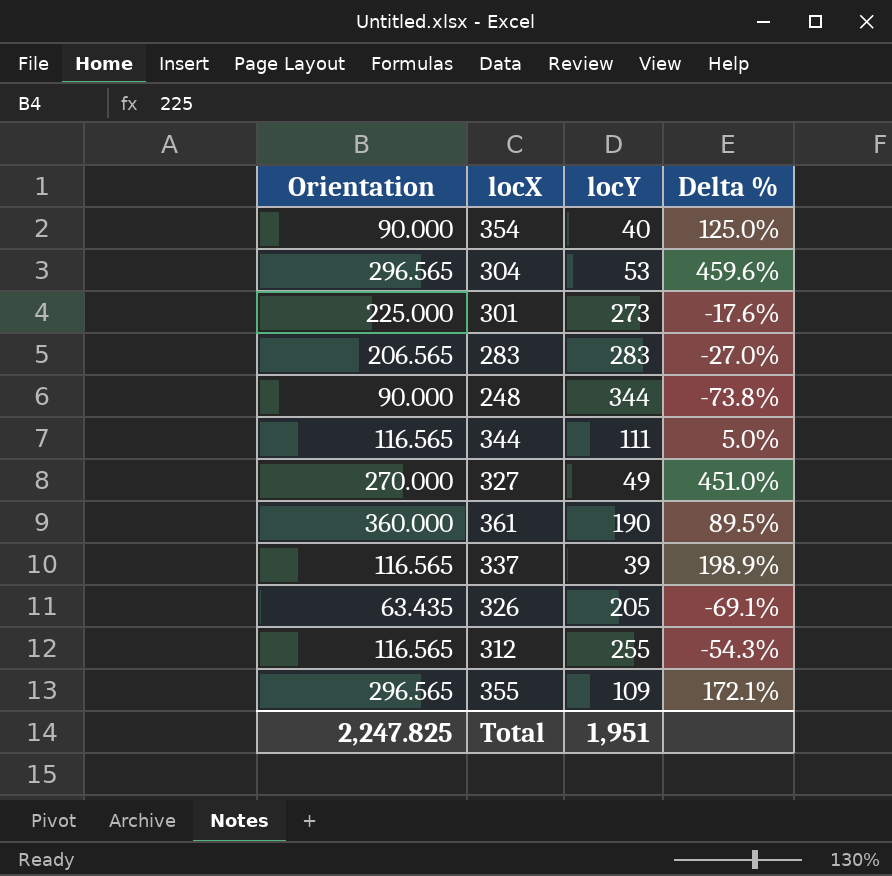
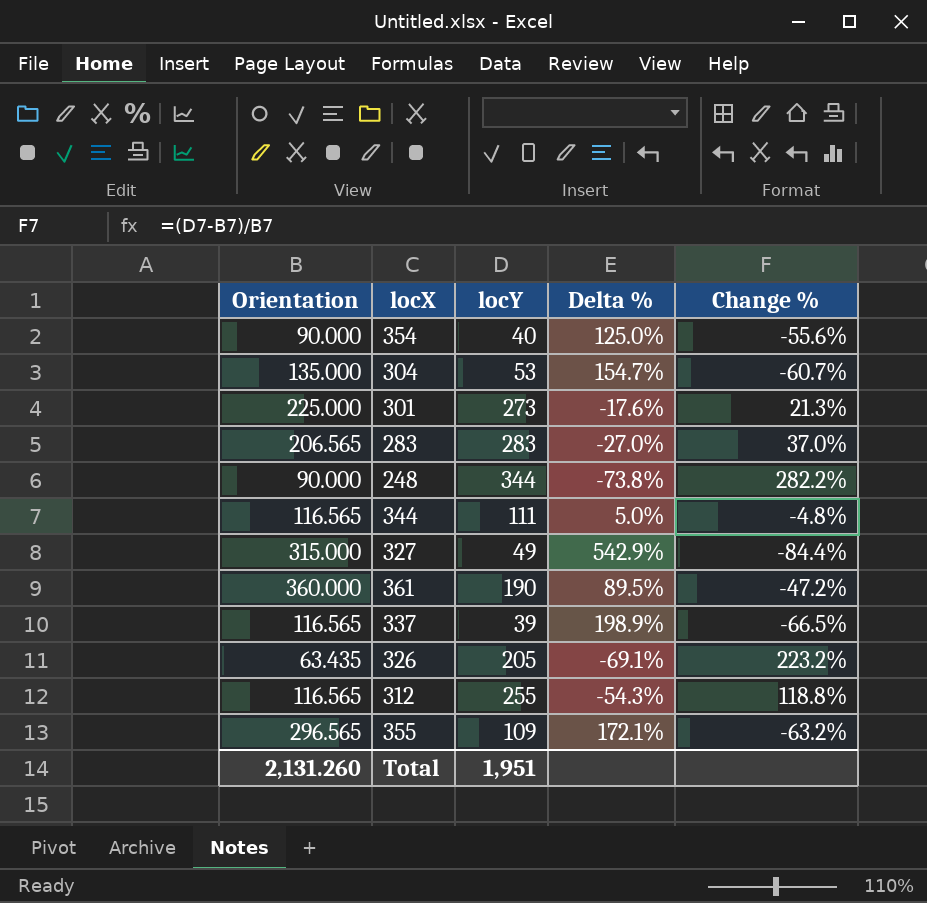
column Change % | formula: none -> ([locY] - [Orientation]) / [Orientation]
304 | Orientation: 296.565 -> 135.000
304 | Delta %: 459.6% -> 154.7%
327 | Orientation: 270.000 -> 315.000
327 | Delta %: 451.0% -> 542.9%
Total | Orientation: 2,247.825 -> 2,131.260

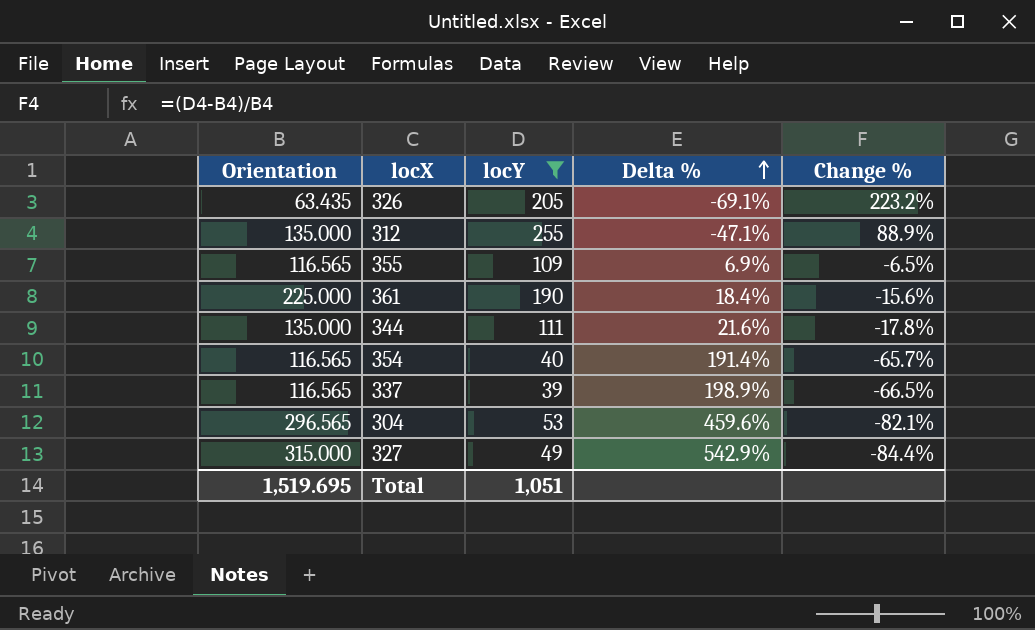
filter: none -> locY <= 255
row order: none -> Delta % ascending
312 | Orientation: 116.565 -> 135.000
312 | Delta %: -54.3% -> -47.1%
312 | Change %: 118.8% -> 88.9%
355 | Orientation: 296.565 -> 116.565
355 | Delta %: 172.1% -> 6.9%
355 | Change %: -63.2% -> -6.5%
361 | Orientation: 360.000 -> 225.000
361 | Delta %: 89.5% -> 18.4%
361 | Change %: -47.2% -> -15.6%
344 | Orientation: 116.565 -> 135.000
344 | Delta %: 5.0% -> 21.6%
344 | Change %: -4.8% -> -17.8%
354 | Orientation: 90.000 -> 116.565
354 | Delta %: 125.0% -> 191.4%
354 | Change %: -55.6% -> -65.7%
304 | Orientation: 135.000 -> 296.565
304 | Delta %: 154.7% -> 459.6%
304 | Change %: -60.7% -> -82.1%
Total | Orientation: 2,131.260 -> 1,519.695
Total | locY: 1,951 -> 1,051

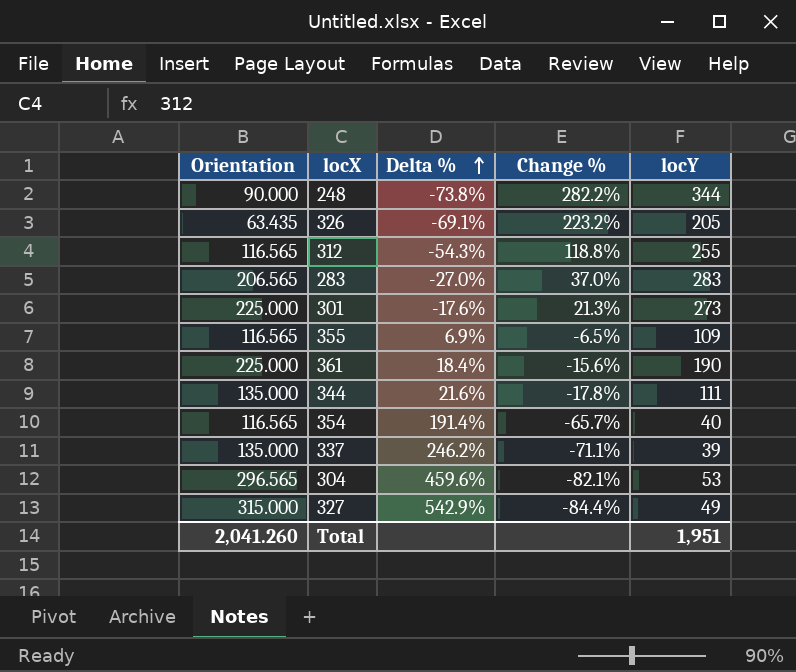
filter: locY <= 255 -> none
column locY | position: 3 -> 5
312 | Orientation: 135.000 -> 116.565
312 | Delta %: -47.1% -> -54.3%
312 | Change %: 88.9% -> 118.8%
337 | Orientation: 116.565 -> 135.000
337 | Delta %: 198.9% -> 246.2%
337 | Change %: -66.5% -> -71.1%
Total | Orientation: 1,519.695 -> 2,041.260
Total | locY: 1,051 -> 1,951

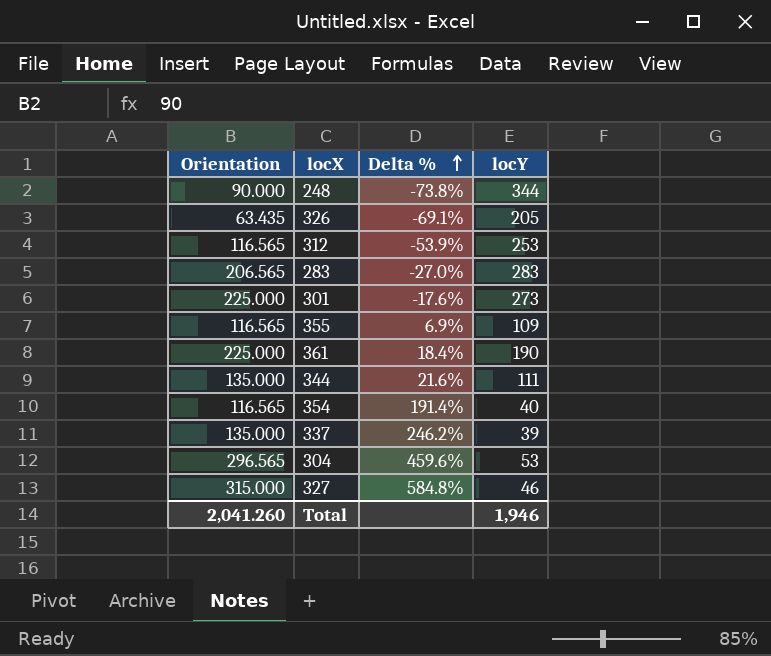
column Change % | formula: ([locY] - [Orientation]) / [Orientation] -> none
312 | Delta %: -54.3% -> -53.9%
312 | locY: 255 -> 253
327 | Delta %: 542.9% -> 584.8%
327 | locY: 49 -> 46
Total | locY: 1,951 -> 1,946

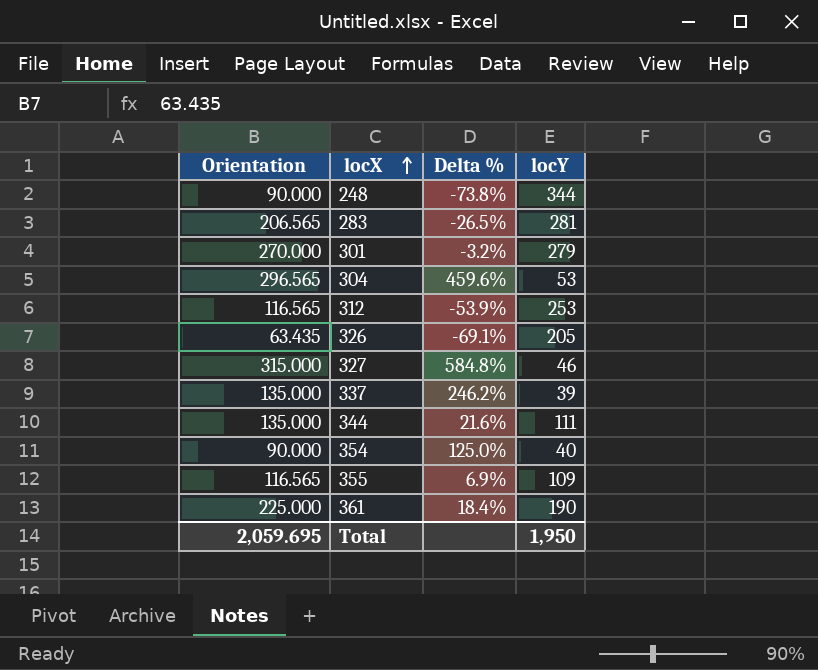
row order: Delta % ascending -> locX ascending
283 | Delta %: -27.0% -> -26.5%
283 | locY: 283 -> 281
301 | Orientation: 225.000 -> 270.000
301 | Delta %: -17.6% -> -3.2%
301 | locY: 273 -> 279
354 | Orientation: 116.565 -> 90.000
354 | Delta %: 191.4% -> 125.0%
Total | Orientation: 2,041.260 -> 2,059.695
Total | locY: 1,946 -> 1,950

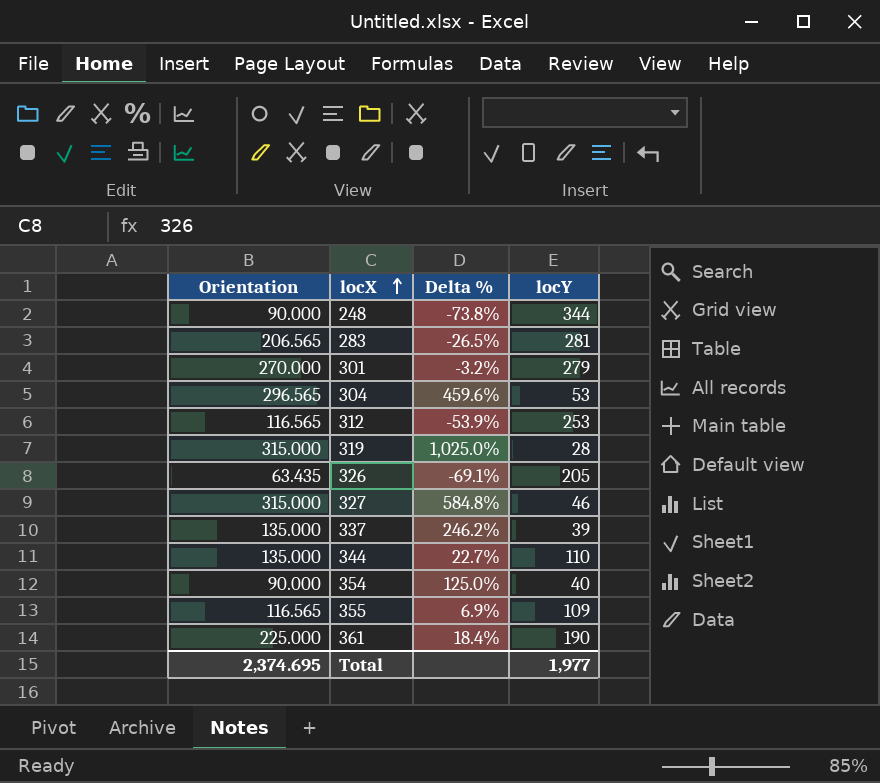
row 319: none -> 315.000 | 1,025.0% | 28
344 | Delta %: 21.6% -> 22.7%
344 | locY: 111 -> 110
Total | Orientation: 2,059.695 -> 2,374.695
Total | locY: 1,950 -> 1,977

